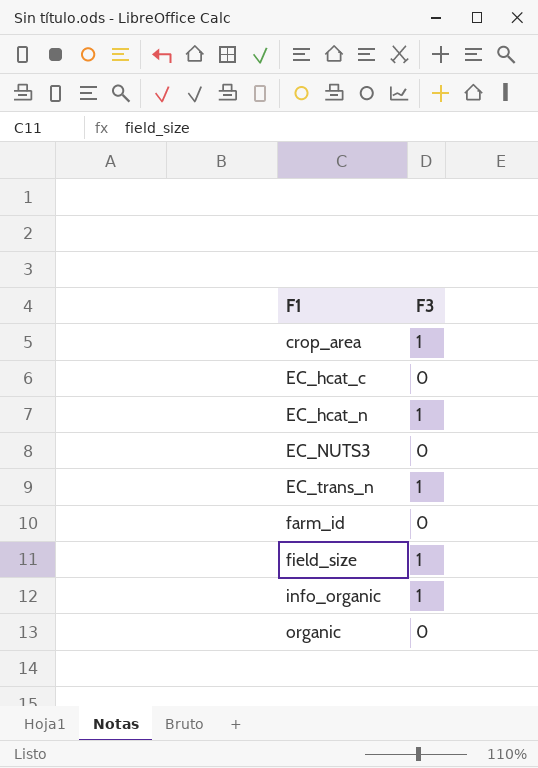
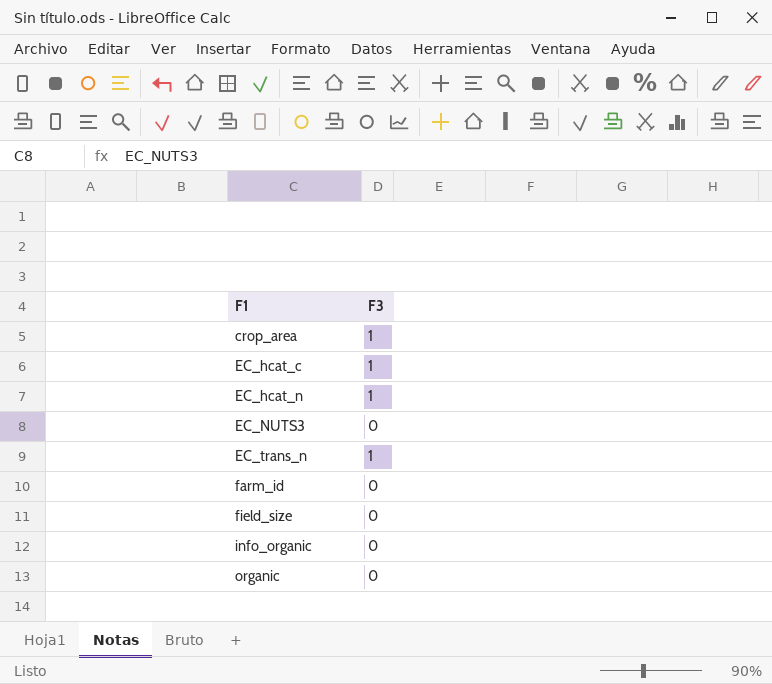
EC_hcat_c | F3: 0 -> 1
field_size | F3: 1 -> 0
info_organic | F3: 1 -> 0

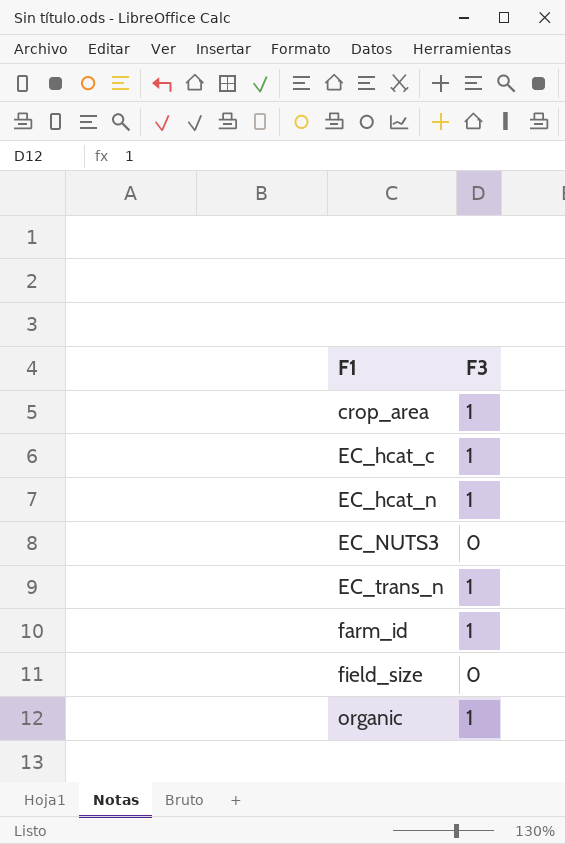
row info_organic: 0 -> none
farm_id | F3: 0 -> 1
organic | F3: 0 -> 1

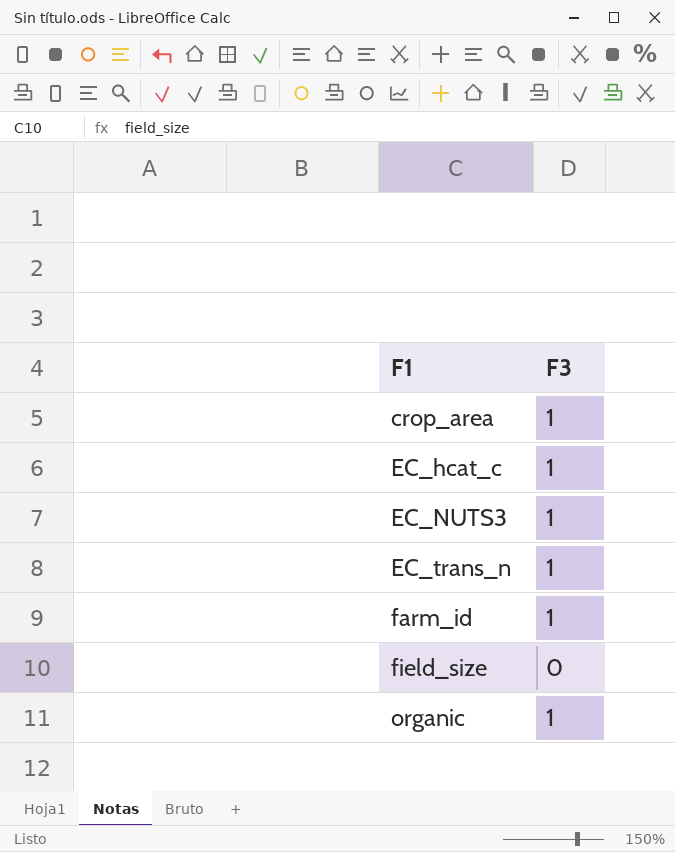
row EC_hcat_n: 1 -> none
EC_NUTS3 | F3: 0 -> 1

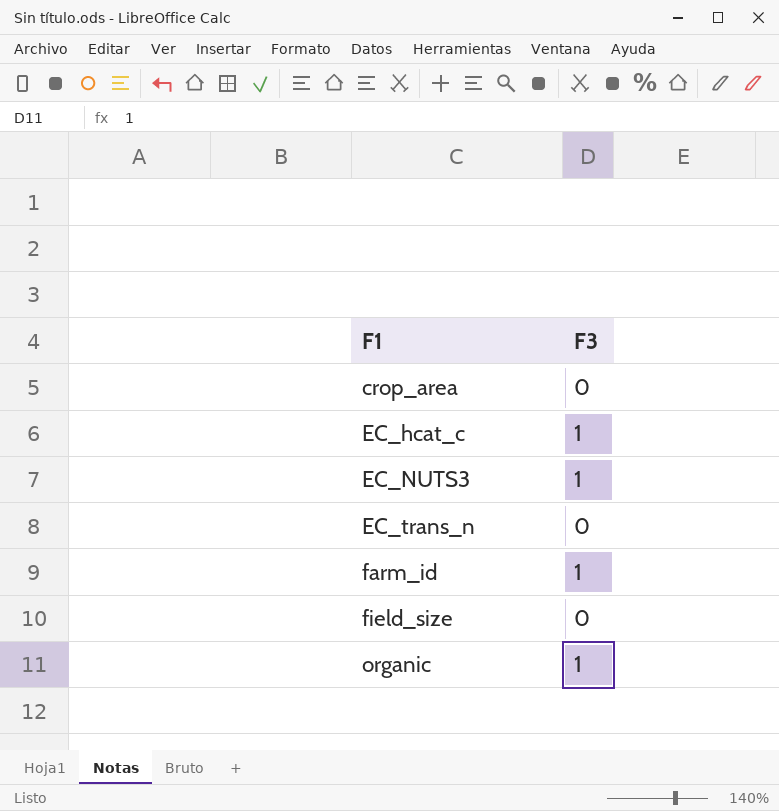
crop_area | F3: 1 -> 0
EC_trans_n | F3: 1 -> 0

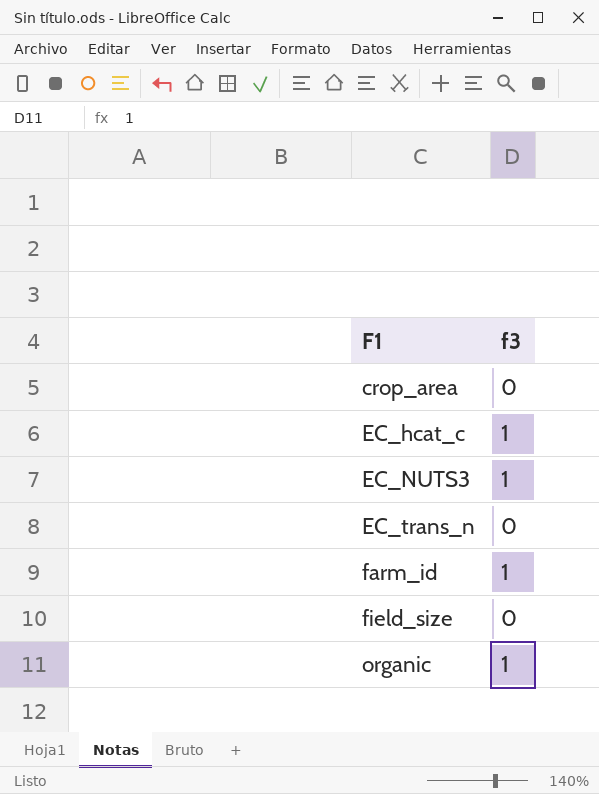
column name: F3 -> f3

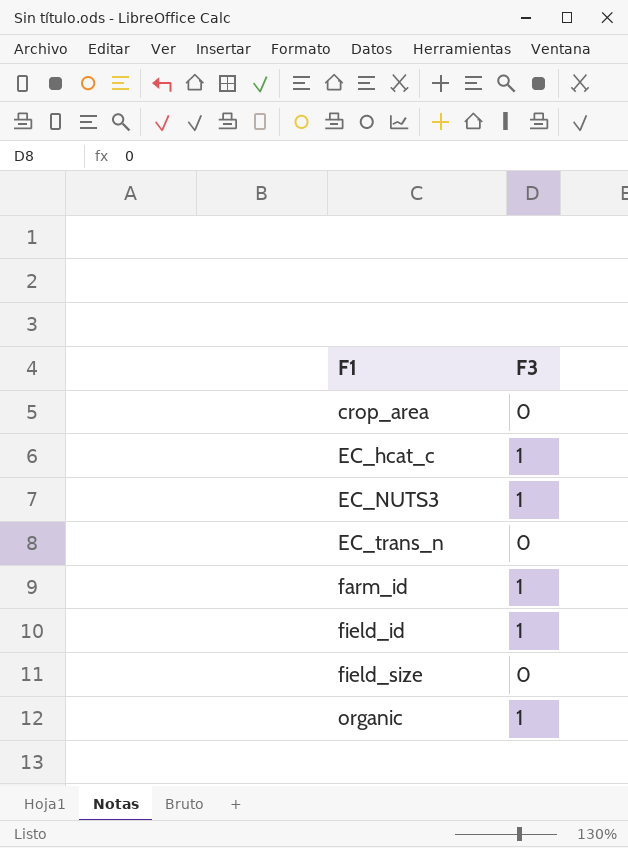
column name: f3 -> F3
row field_id: none -> 1

